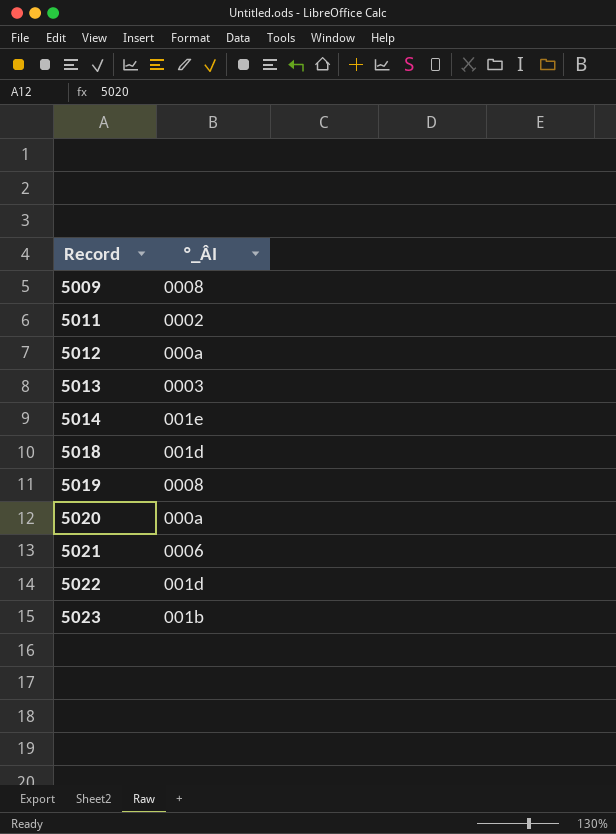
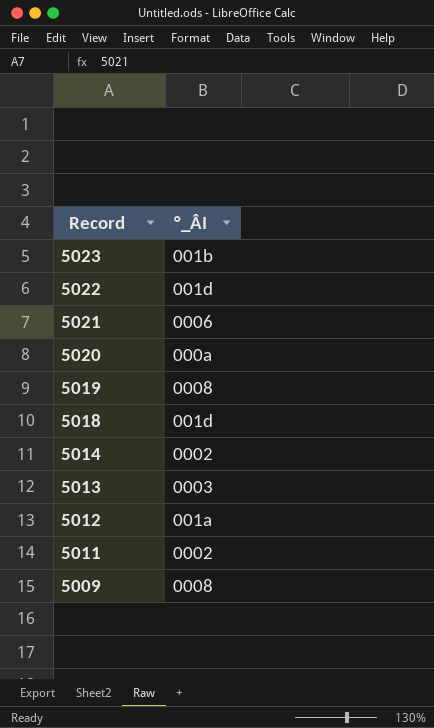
row order: Record ascending -> Record descending
5014 | °_ÂI: 001e -> 0002
5012 | °_ÂI: 000a -> 001a

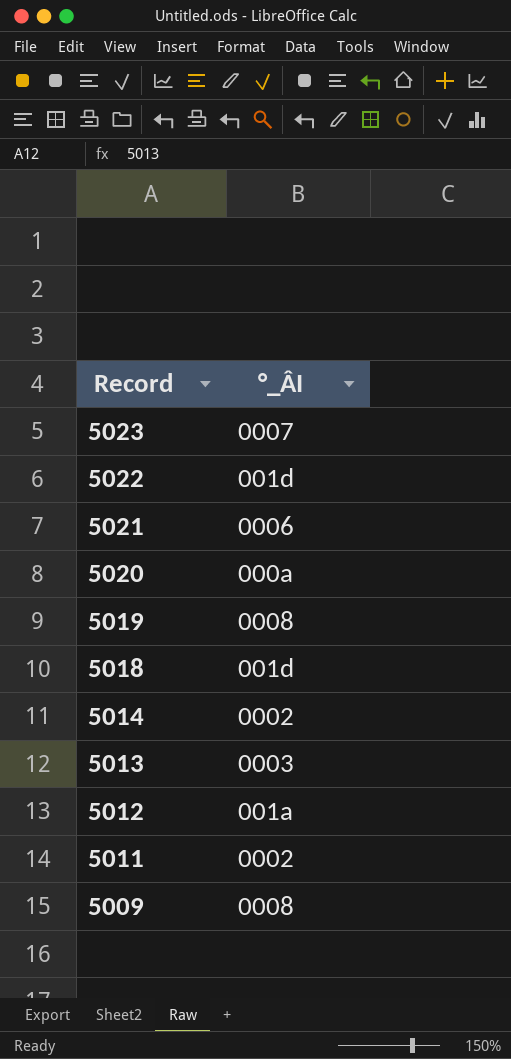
5023 | °_ÂI: 001b -> 0007

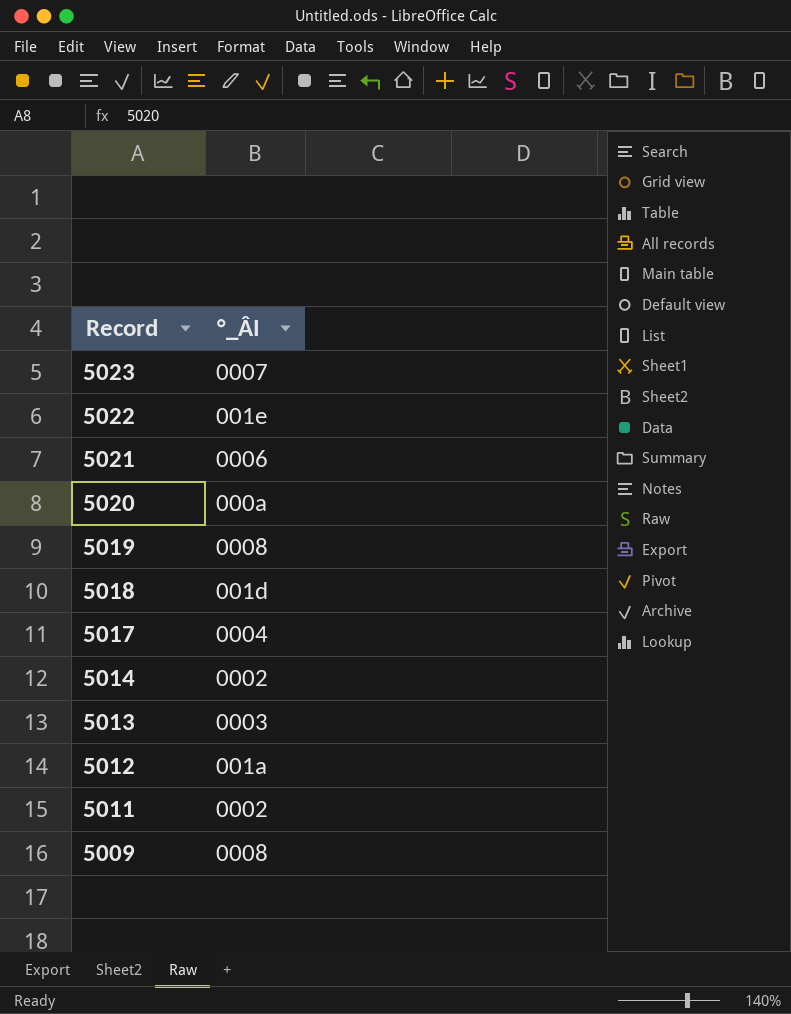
5022 | °_ÂI: 001d -> 001e
row 5017: none -> 0004

